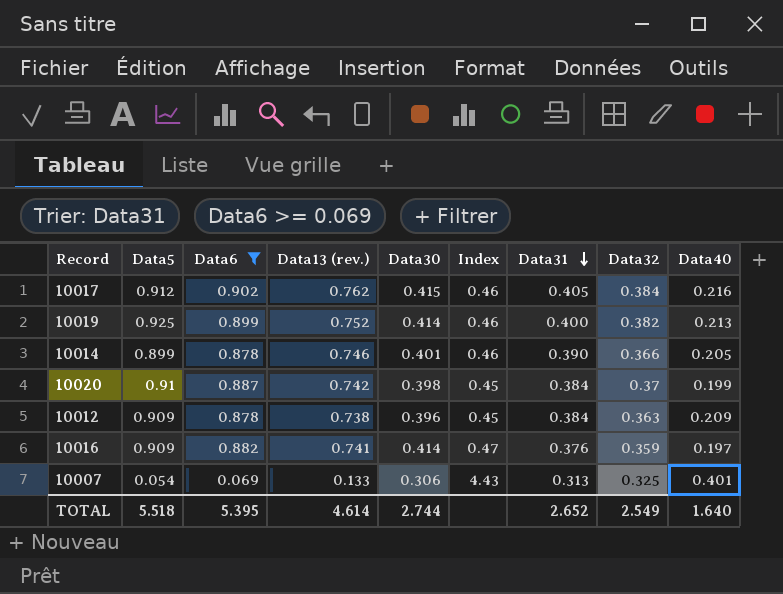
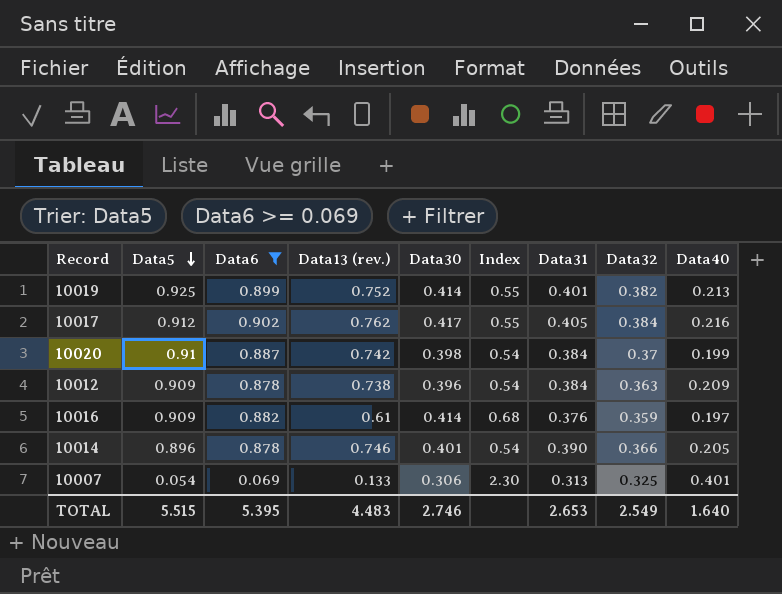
row order: Data31 descending -> Data5 descending
column Index | formula: [Data30] / [Data6] -> [Data30] / [Data13 (rev.)]
10019 | Data31: 0.400 -> 0.401
10017 | Data30: 0.415 -> 0.417
10016 | Data13 (rev.): 0.741 -> 0.61
10014 | Data5: 0.899 -> 0.896
TOTAL | Data5: 5.518 -> 5.515
TOTAL | Data13 (rev.): 4.614 -> 4.483
TOTAL | Data30: 2.744 -> 2.746
TOTAL | Data31: 2.652 -> 2.653

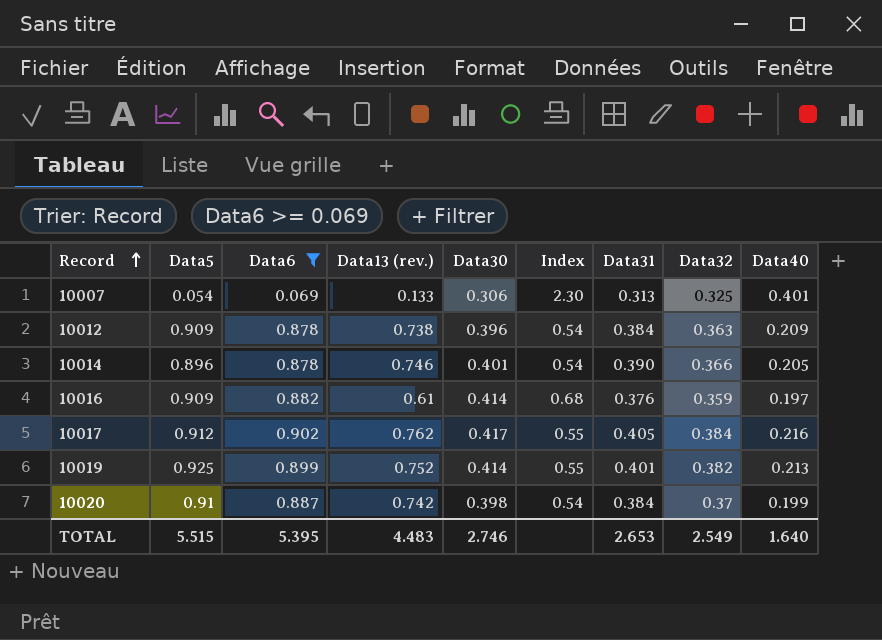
row order: Data5 descending -> Record ascending

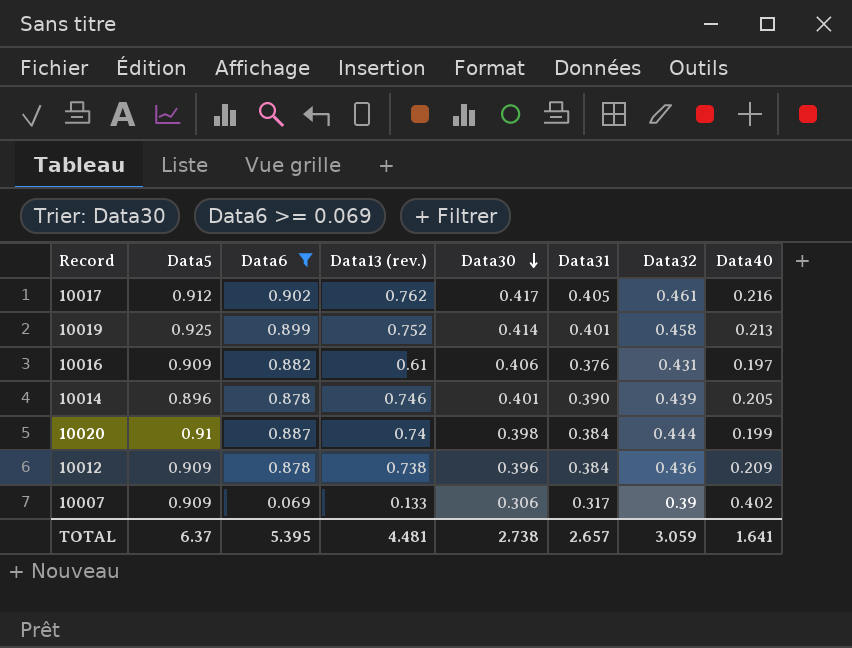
row order: Record ascending -> Data30 descending
column Index | formula: [Data30] / [Data13 (rev.)] -> none
10017 | Data32: 0.384 -> 0.461
10019 | Data32: 0.382 -> 0.458
10016 | Data30: 0.414 -> 0.406
10016 | Data32: 0.359 -> 0.431
10014 | Data32: 0.366 -> 0.439
10020 | Data13 (rev.): 0.742 -> 0.74
10020 | Data32: 0.37 -> 0.444
10012 | Data32: 0.363 -> 0.436
10007 | Data5: 0.054 -> 0.909
10007 | Data31: 0.313 -> 0.317
10007 | Data32: 0.325 -> 0.39
10007 | Data40: 0.401 -> 0.402
TOTAL | Data5: 5.515 -> 6.37
TOTAL | Data13 (rev.): 4.483 -> 4.481
TOTAL | Data30: 2.746 -> 2.738
TOTAL | Data31: 2.653 -> 2.657
TOTAL | Data32: 2.549 -> 3.059
TOTAL | Data40: 1.640 -> 1.641

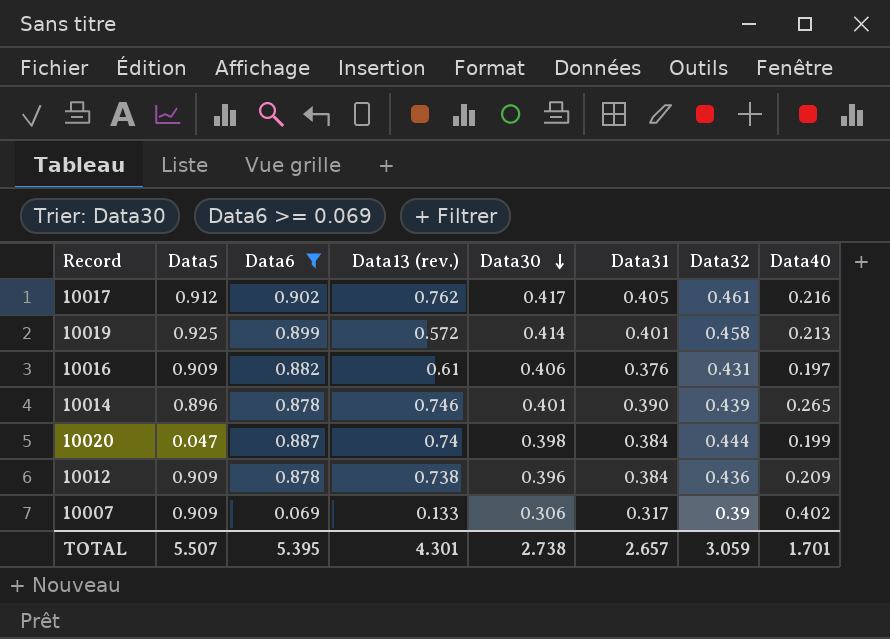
10019 | Data13 (rev.): 0.752 -> 0.572
10014 | Data40: 0.205 -> 0.265
10020 | Data5: 0.91 -> 0.047
TOTAL | Data5: 6.37 -> 5.507
TOTAL | Data13 (rev.): 4.481 -> 4.301
TOTAL | Data40: 1.641 -> 1.701

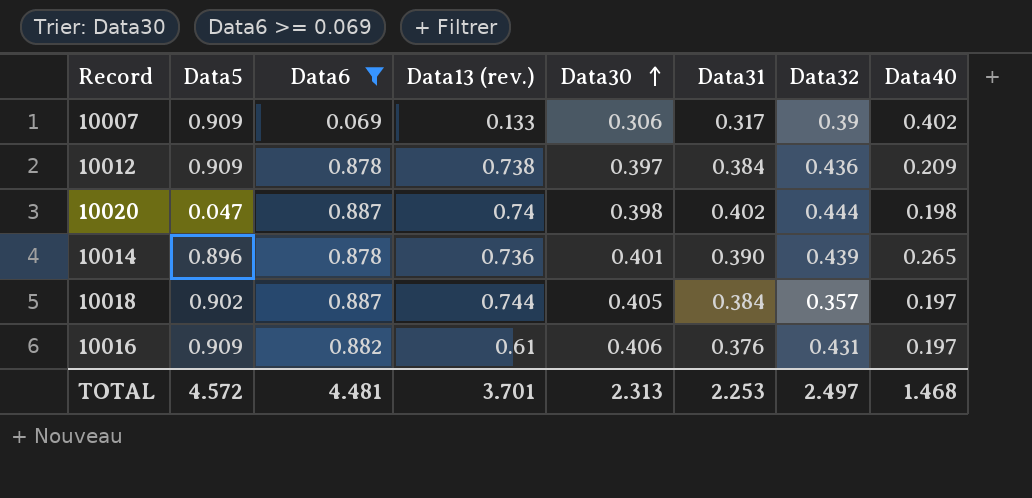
row order: Data30 descending -> Data30 ascending
row 10017: 0.912 | 0.902 | 0.762 | 0.417 | 0.405 | 0.461 | 0.216 -> none
row 10019: 0.925 | 0.899 | 0.572 | 0.414 | 0.401 | 0.458 | 0.213 -> none
10012 | Data30: 0.396 -> 0.397
10020 | Data31: 0.384 -> 0.402
10020 | Data40: 0.199 -> 0.198
10014 | Data13 (rev.): 0.746 -> 0.736
row 10018: none -> 0.902 | 0.887 | 0.744 | 0.405 | 0.384 | 0.357 | 0.197
TOTAL | Data5: 5.507 -> 4.572
TOTAL | Data6: 5.395 -> 4.481
TOTAL | Data13 (rev.): 4.301 -> 3.701
TOTAL | Data30: 2.738 -> 2.313
TOTAL | Data31: 2.657 -> 2.253
TOTAL | Data32: 3.059 -> 2.497
TOTAL | Data40: 1.701 -> 1.468

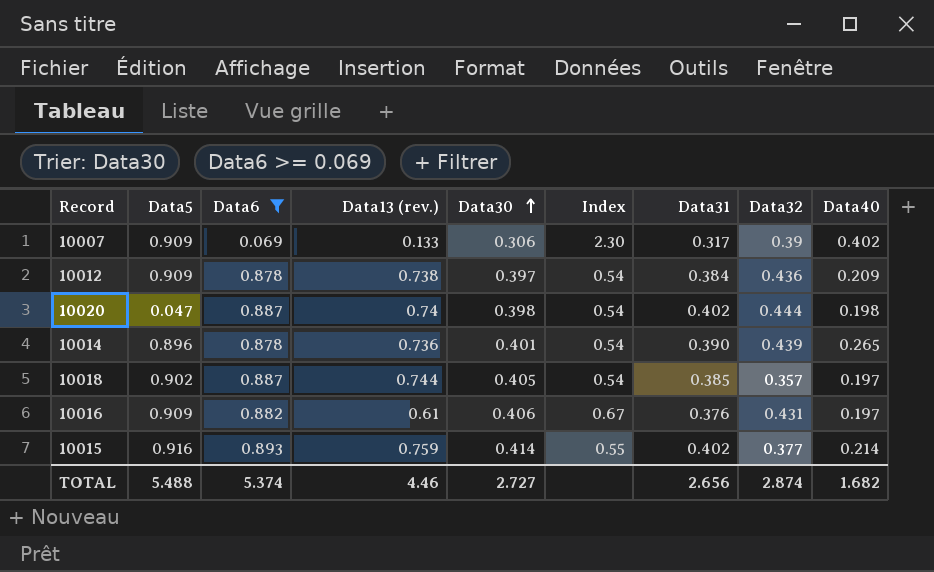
column Index | formula: none -> [Data30] / [Data13 (rev.)]
10018 | Data31: 0.384 -> 0.385
row 10015: none -> 0.916 | 0.893 | 0.759 | 0.414 | 0.55 | 0.402 | 0.377 | 0.214
TOTAL | Data5: 4.572 -> 5.488
TOTAL | Data6: 4.481 -> 5.374
TOTAL | Data13 (rev.): 3.701 -> 4.46
TOTAL | Data30: 2.313 -> 2.727
TOTAL | Data31: 2.253 -> 2.656
TOTAL | Data32: 2.497 -> 2.874
TOTAL | Data40: 1.468 -> 1.682

